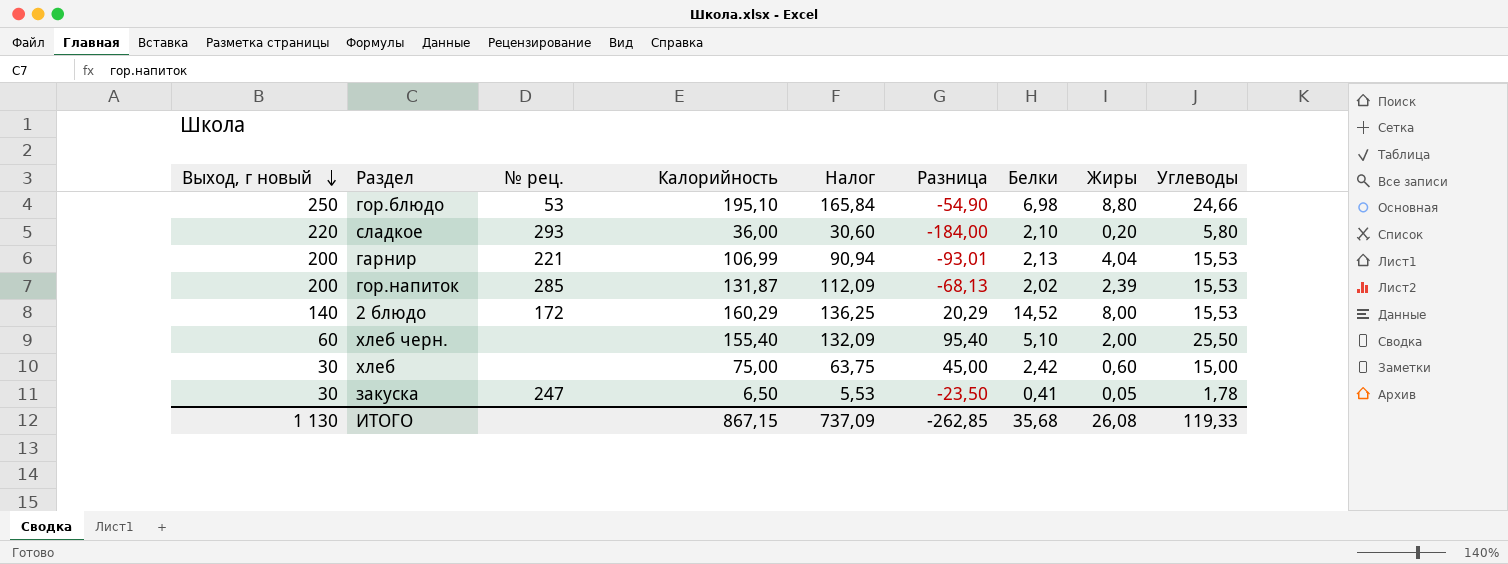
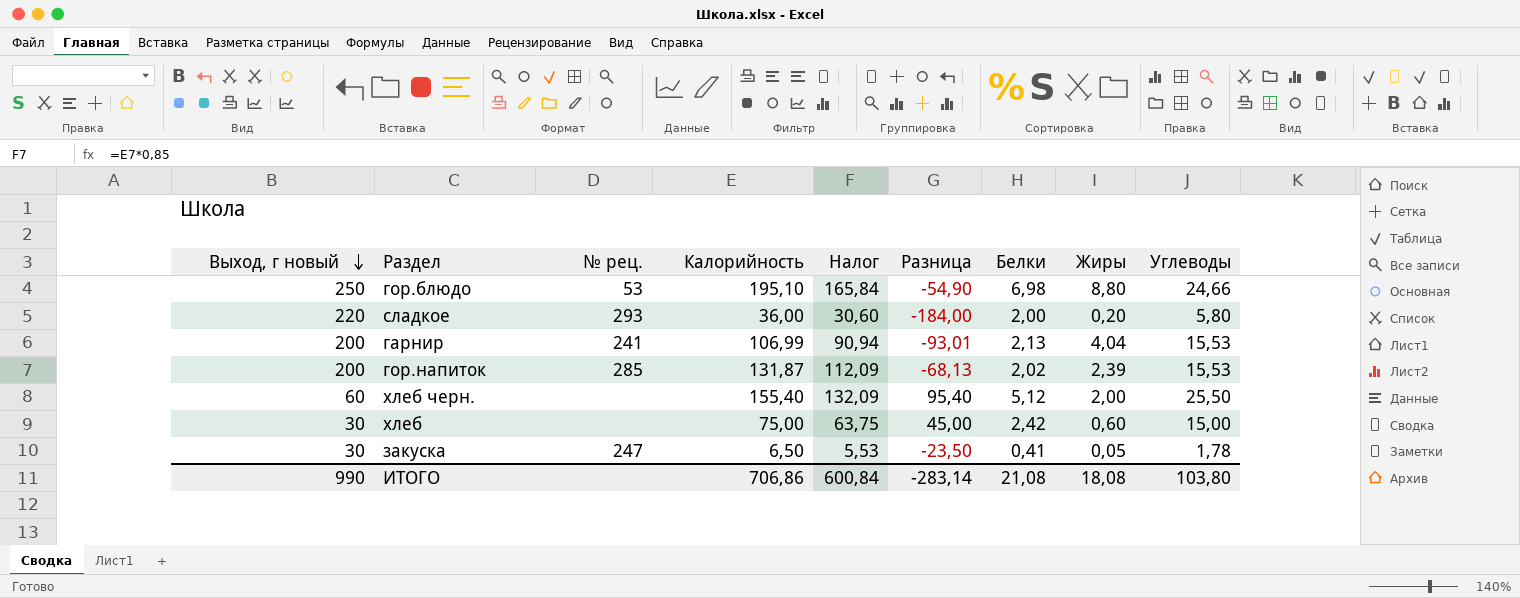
row 2 блюдо: 140 | 172 | 160,29 | 136,25 | 20,29 | 14,52 | 8,00 | 15,53 -> none
сладкое | Белки: 2,10 -> 2,00
гарнир | № рец.: 221 -> 241
хлеб черн. | Белки: 5,10 -> 5,12
ИТОГО | Выход, г новый: 1 130 -> 990
ИТОГО | Калорийность: 867,15 -> 706,86
ИТОГО | Налог: 737,09 -> 600,84
ИТОГО | Разница: -262,85 -> -283,14
ИТОГО | Белки: 35,68 -> 21,08
ИТОГО | Жиры: 26,08 -> 18,08
ИТОГО | Углеводы: 119,33 -> 103,80

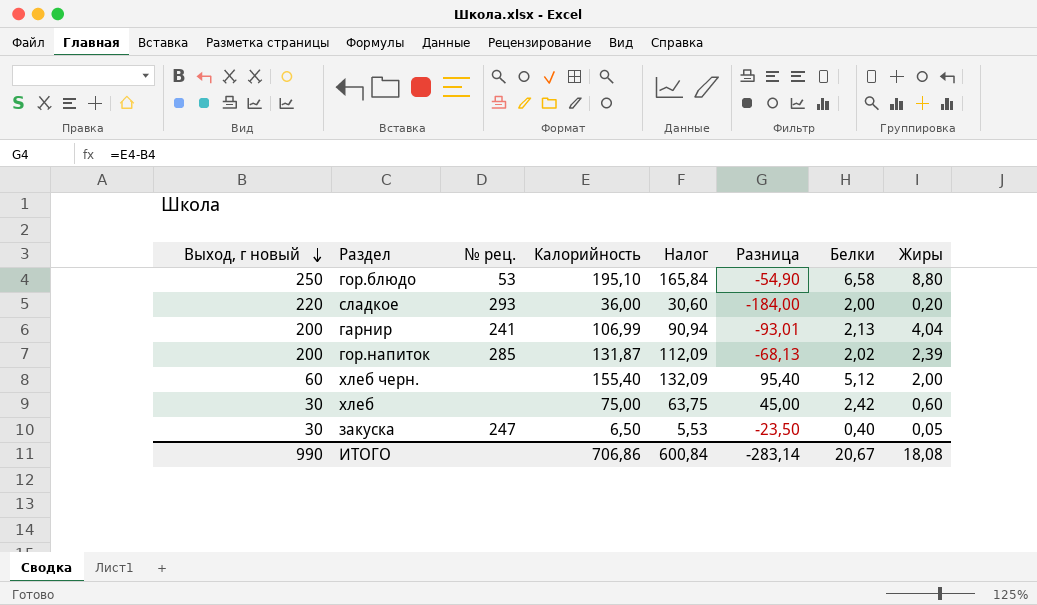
column Углеводы | position: 9 -> none
гор.блюдо | Белки: 6,98 -> 6,58
закуска | Белки: 0,41 -> 0,40
ИТОГО | Белки: 21,08 -> 20,67

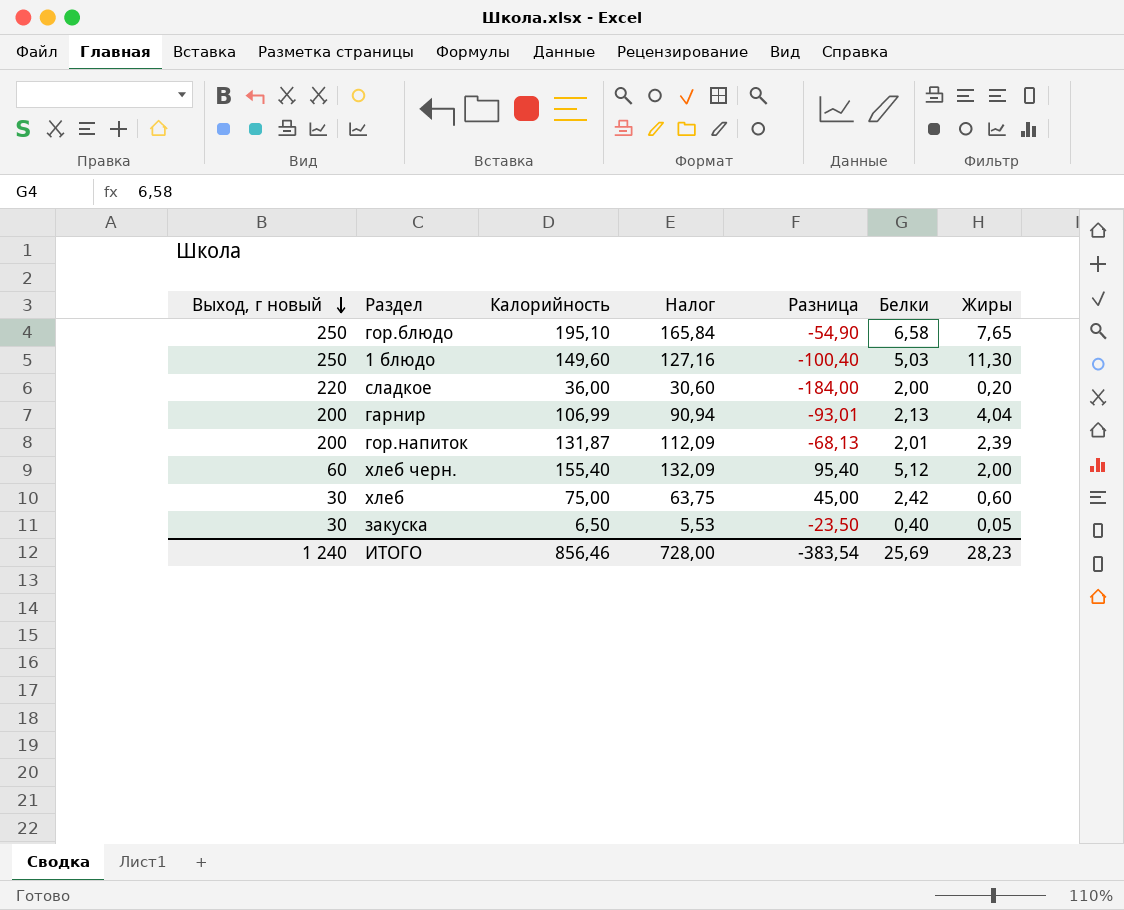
column № рец. | position: 3 -> none
гор.блюдо | Жиры: 8,80 -> 7,65
row 1 блюдо: none -> 250 | 149,60 | 127,16 | -100,40 | 5,03 | 11,30
гор.напиток | Белки: 2,02 -> 2,01
ИТОГО | Выход, г новый: 990 -> 1 240
ИТОГО | Калорийность: 706,86 -> 856,46
ИТОГО | Налог: 600,84 -> 728,00
ИТОГО | Разница: -283,14 -> -383,54
ИТОГО | Белки: 20,67 -> 25,69
ИТОГО | Жиры: 18,08 -> 28,23

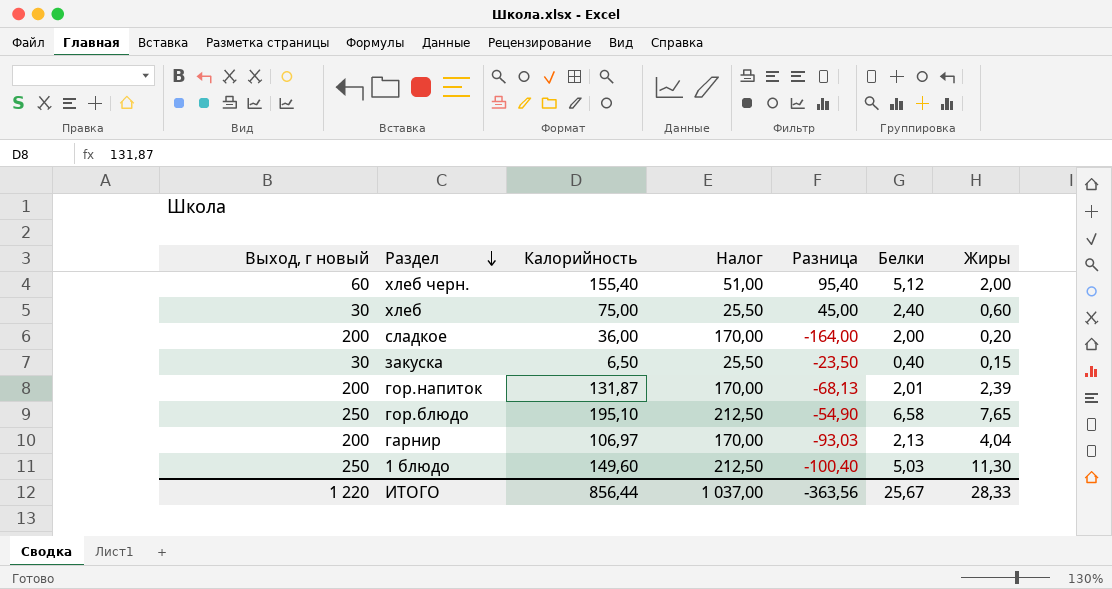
row order: Выход, г новый descending -> Раздел descending
column Налог | formula: [Калорийность] * 0,85 -> [Выход, г новый] * 0,85
хлеб | Белки: 2,42 -> 2,40
сладкое | Выход, г новый: 220 -> 200
сладкое | Разница: -184,00 -> -164,00
закуска | Жиры: 0,05 -> 0,15
гарнир | Калорийность: 106,99 -> 106,97
гарнир | Разница: -93,01 -> -93,03
ИТОГО | Выход, г новый: 1 240 -> 1 220
ИТОГО | Калорийность: 856,46 -> 856,44
ИТОГО | Налог: 728,00 -> 1 037,00
ИТОГО | Разница: -383,54 -> -363,56
ИТОГО | Белки: 25,69 -> 25,67
ИТОГО | Жиры: 28,23 -> 28,33

